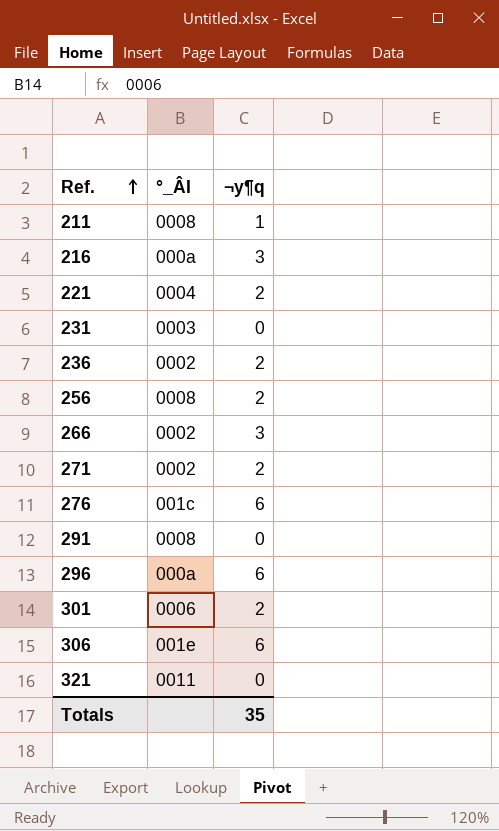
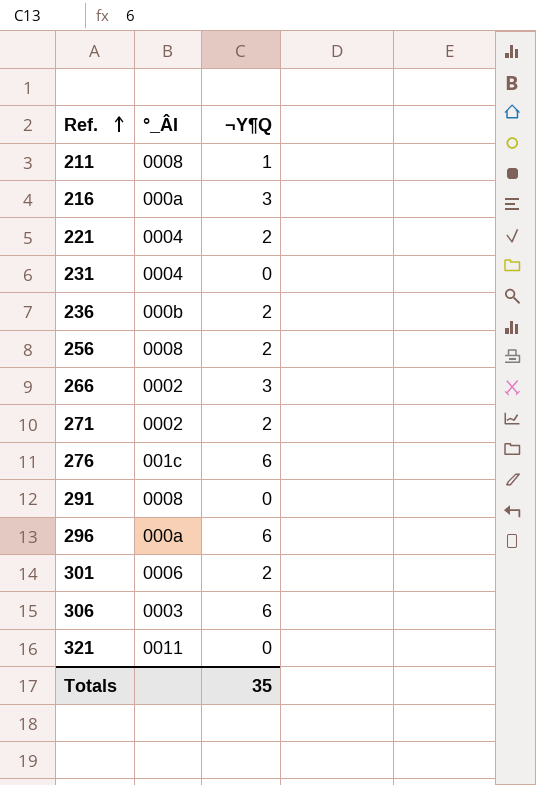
column name: ¬y¶q -> ¬Y¶Q
231 | °_ÂI: 0003 -> 0004
236 | °_ÂI: 0002 -> 000b
306 | °_ÂI: 001e -> 0003

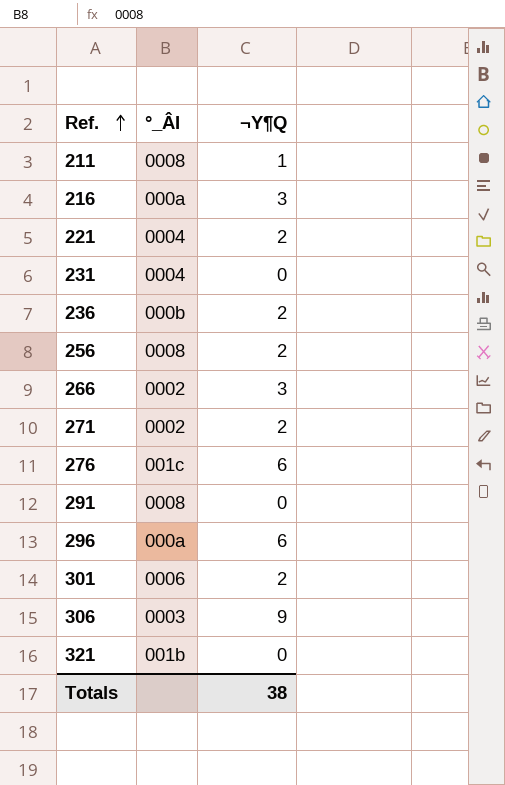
306 | ¬Y¶Q: 6 -> 9
321 | °_ÂI: 0011 -> 001b
Totals | ¬Y¶Q: 35 -> 38

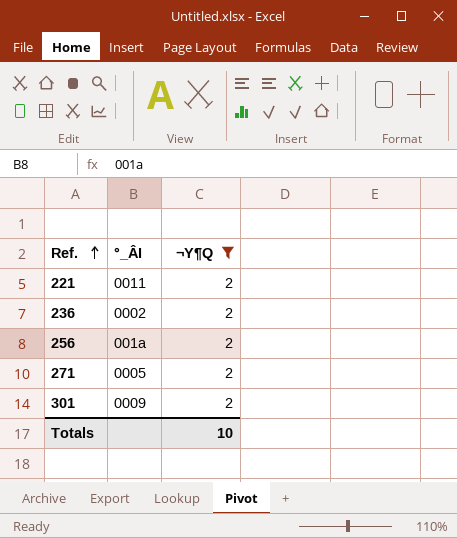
filter: none -> ¬Y¶Q = 2
221 | °_ÂI: 0004 -> 0011
236 | °_ÂI: 000b -> 0002
256 | °_ÂI: 0008 -> 001a
271 | °_ÂI: 0002 -> 0005
301 | °_ÂI: 0006 -> 0009
Totals | ¬Y¶Q: 38 -> 10

